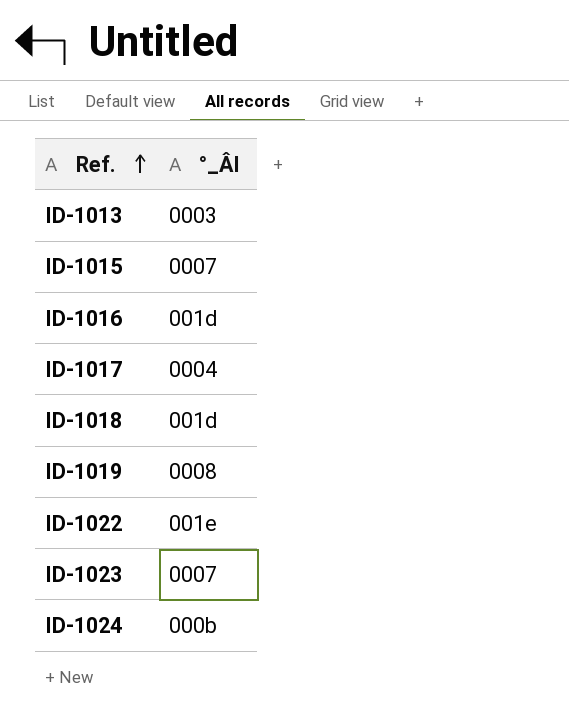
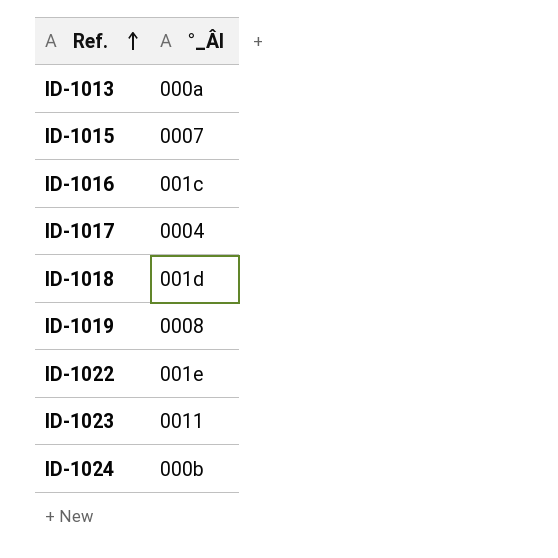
ID-1013 | °_ÂI: 0003 -> 000a
ID-1016 | °_ÂI: 001d -> 001c
ID-1023 | °_ÂI: 0007 -> 0011

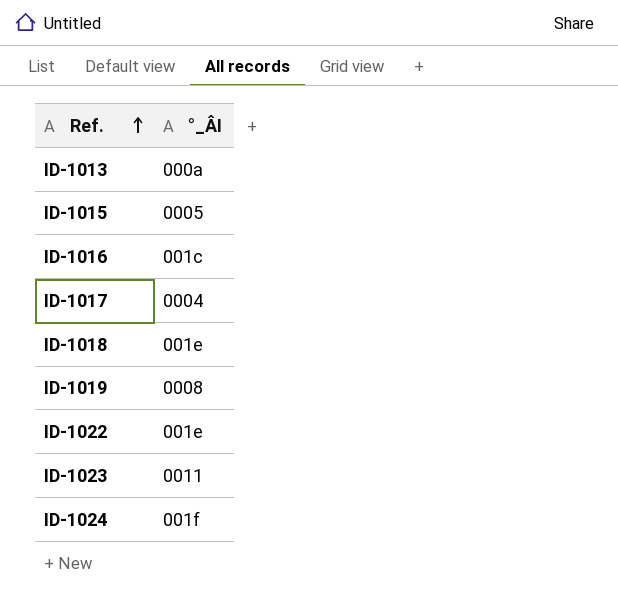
ID-1015 | °_ÂI: 0007 -> 0005
ID-1018 | °_ÂI: 001d -> 001e
ID-1024 | °_ÂI: 000b -> 001f

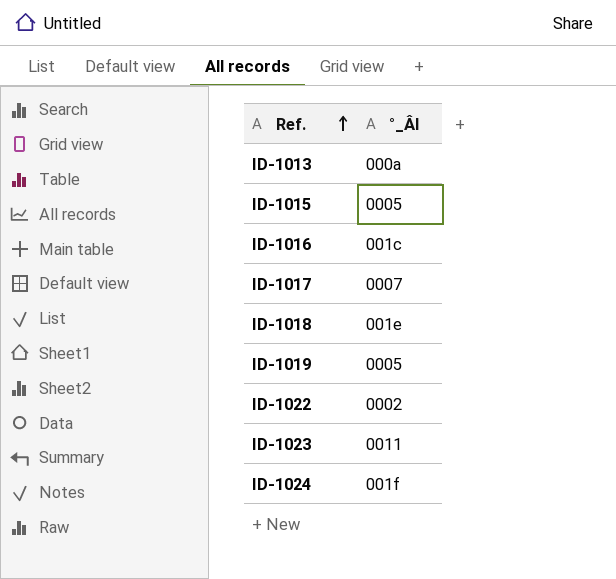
ID-1017 | °_ÂI: 0004 -> 0007
ID-1019 | °_ÂI: 0008 -> 0005
ID-1022 | °_ÂI: 001e -> 0002

